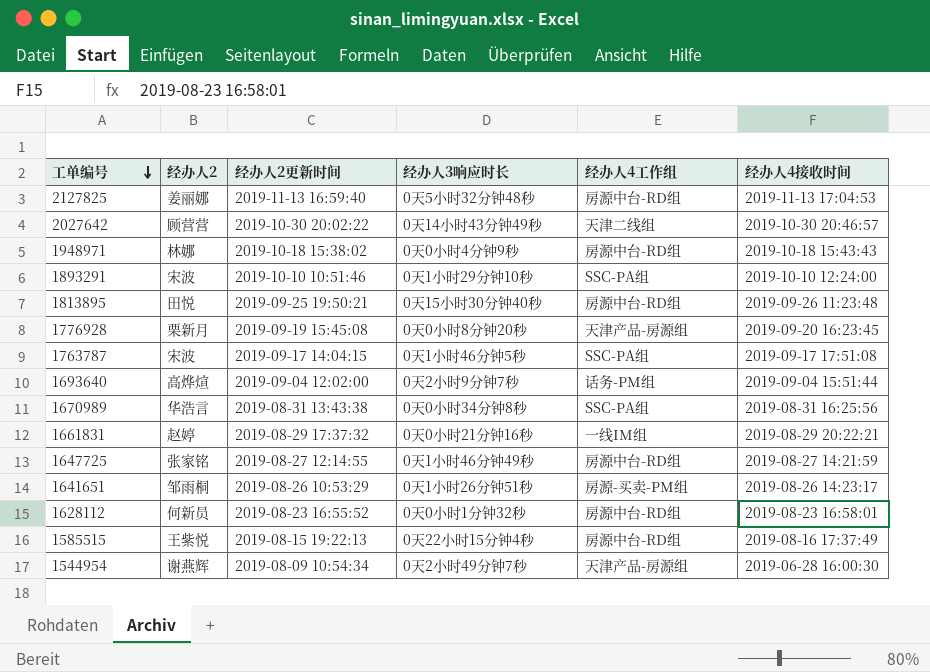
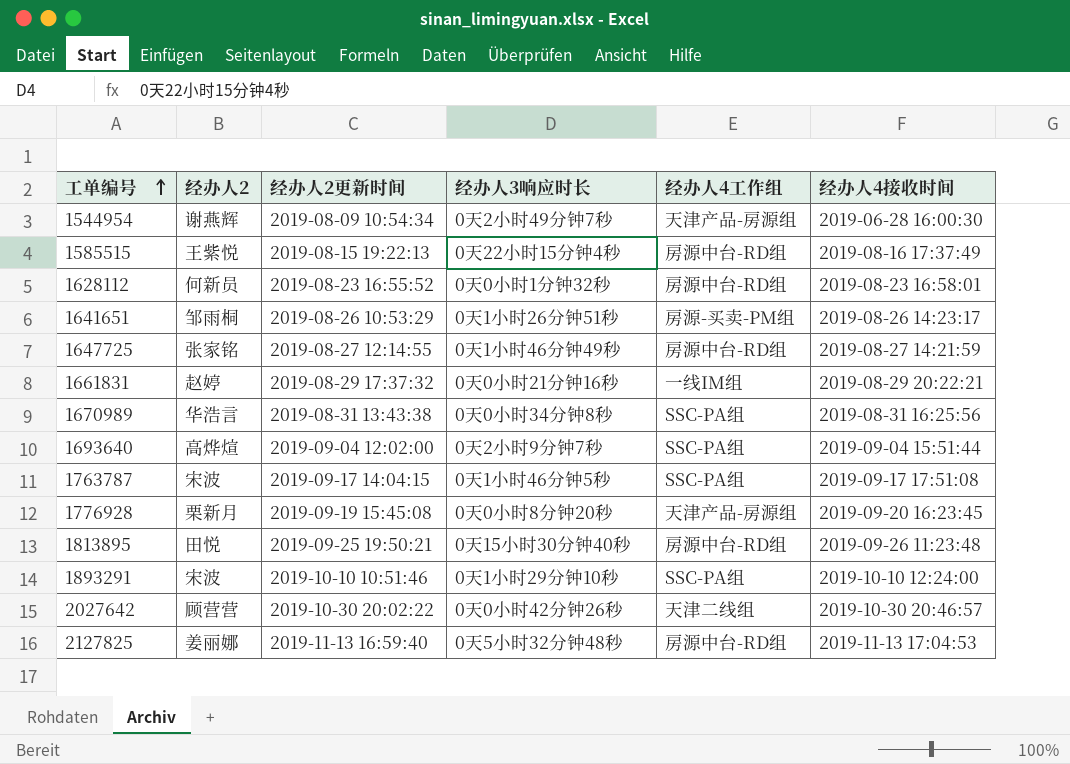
row order: 工单编号 descending -> 工单编号 ascending
row 1948971: 林娜 | 2019-10-18 15:38:02 | 0天0小时4分钟9秒 | 房源中台-RD组 | 2019-10-18 15:43:43 -> none
1693640 | 经办人4工作组: 话务-PM组 -> SSC-PA组
2027642 | 经办人3响应时长: 0天14小时43分钟49秒 -> 0天0小时42分钟26秒

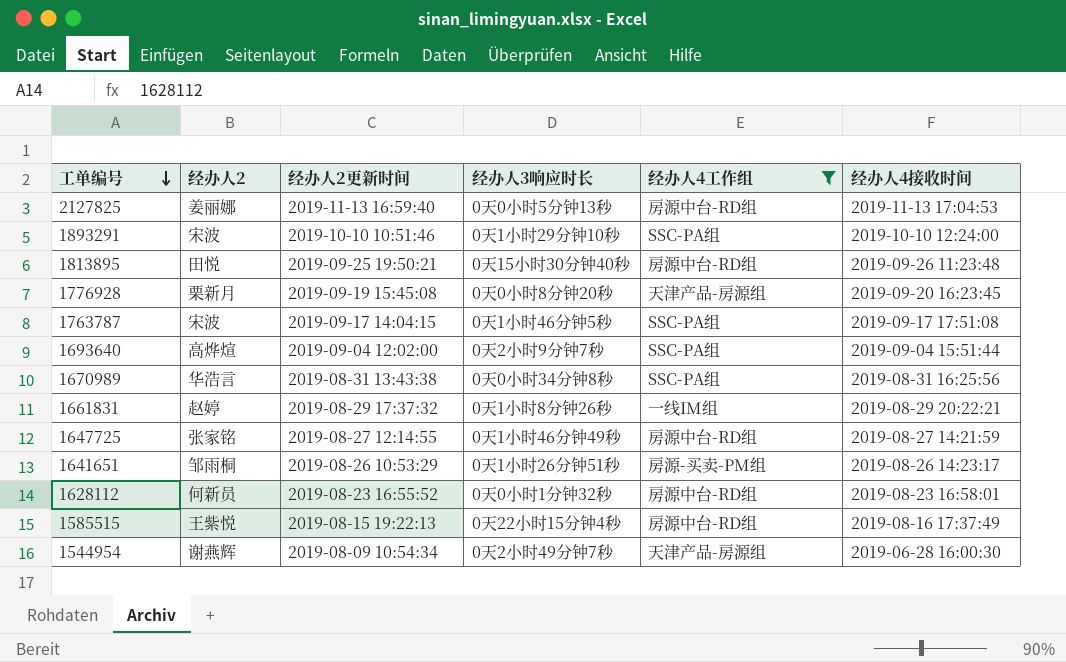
filter: none -> 经办人4工作组 != 天津二线组
row order: 工单编号 ascending -> 工单编号 descending
2127825 | 经办人3响应时长: 0天5小时32分钟48秒 -> 0天0小时5分钟13秒
1661831 | 经办人3响应时长: 0天0小时21分钟16秒 -> 0天1小时8分钟26秒

